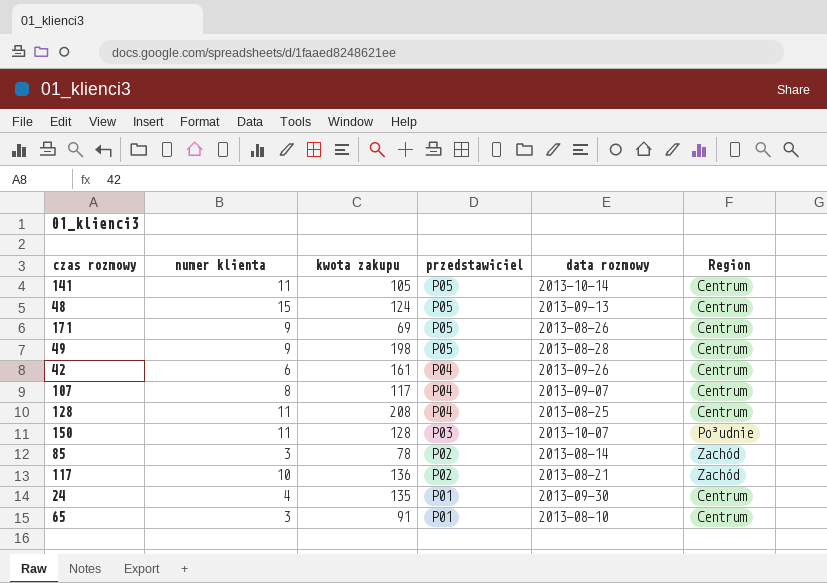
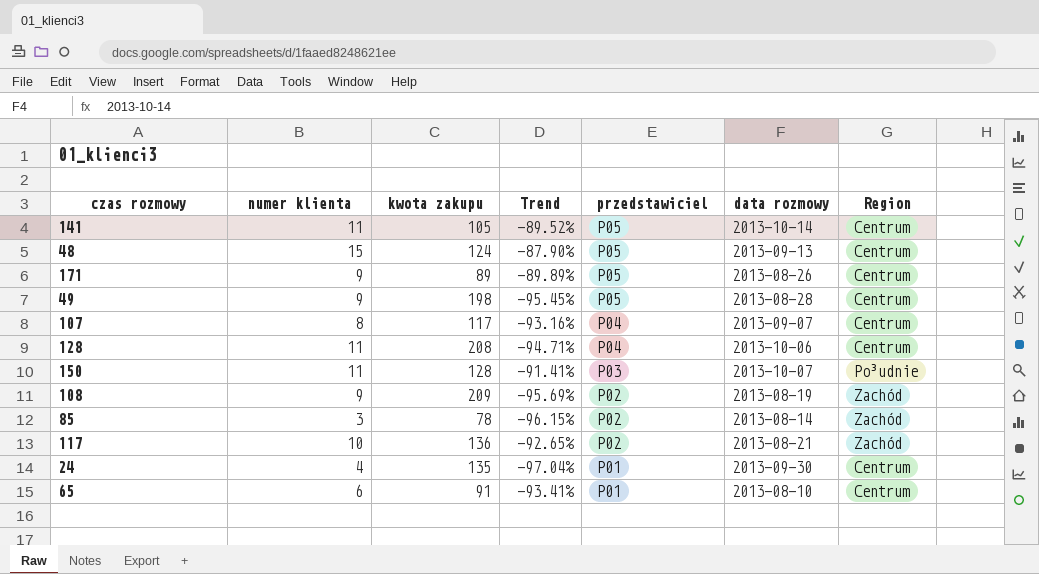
column Trend | formula: none -> ([numer klienta] - [kwota zakupu]) / [kwota zakupu]
row 42: 6 | 161 | P04 | 2013-09-26 | Centrum -> none
171 | kwota zakupu: 69 -> 89
128 | data rozmowy: 2013-08-25 -> 2013-10-06
row 108: none -> 9 | 209 | -95.69% | P02 | 2013-08-19 | Zachód
65 | numer klienta: 3 -> 6

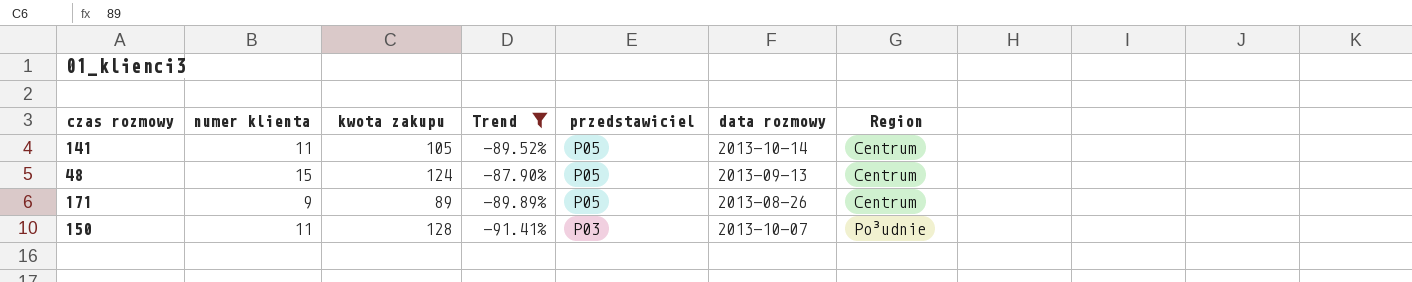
filter: none -> Trend >= -91.41%

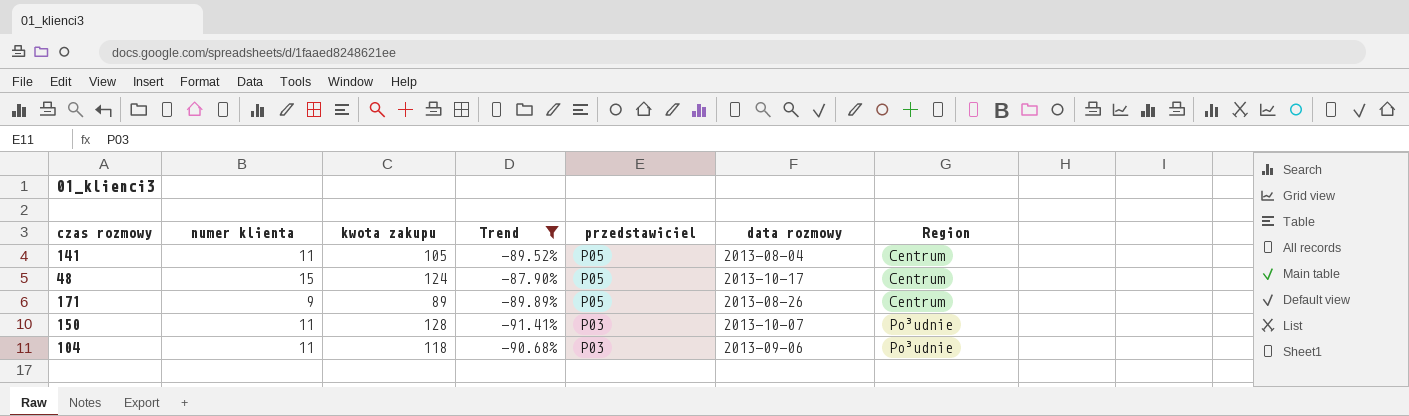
141 | data rozmowy: 2013-10-14 -> 2013-08-04
48 | data rozmowy: 2013-09-13 -> 2013-10-17
row 104: none -> 11 | 118 | -90.68% | P03 | 2013-09-06 | Po³udnie

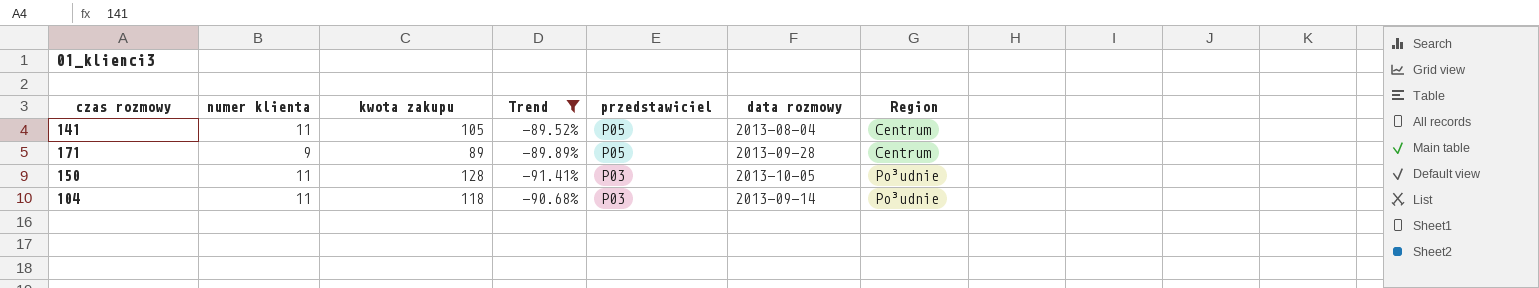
row 48: 15 | 124 | -87.90% | P05 | 2013-10-17 | Centrum -> none
171 | data rozmowy: 2013-08-26 -> 2013-09-28
150 | data rozmowy: 2013-10-07 -> 2013-10-05
104 | data rozmowy: 2013-09-06 -> 2013-09-14

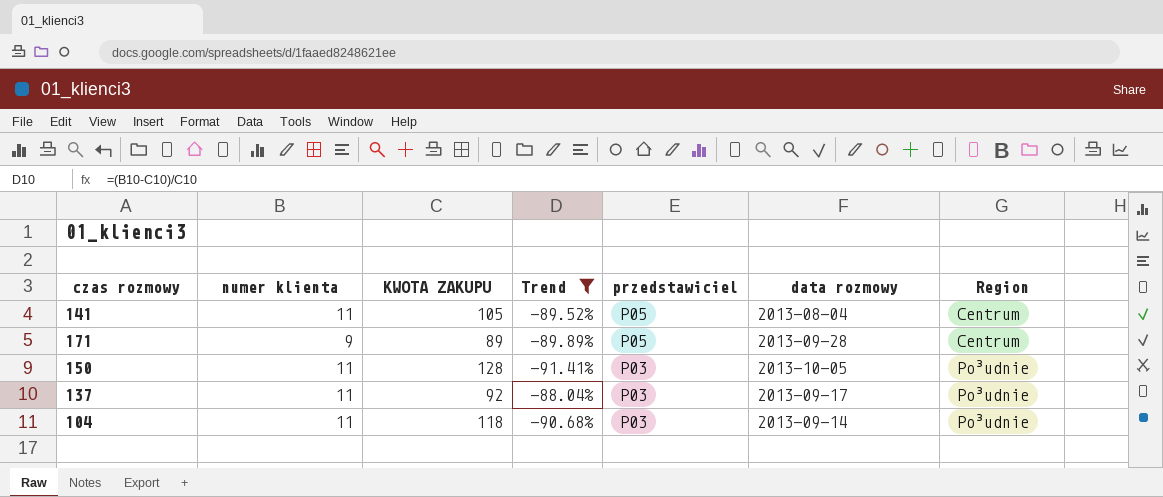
column name: kwota zakupu -> KWOTA ZAKUPU
row 137: none -> 11 | 92 | -88.04% | P03 | 2013-09-17 | Po³udnie

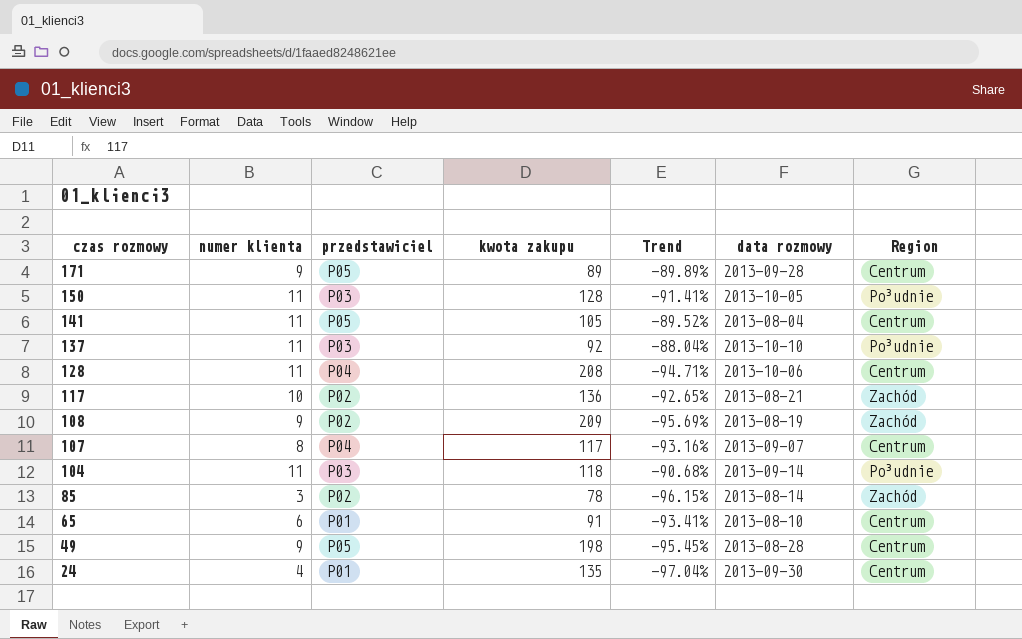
filter: Trend >= -91.41% -> none
row order: przedstawiciel descending -> czas rozmowy descending
column przedstawiciel | position: 5 -> 3
column name: KWOTA ZAKUPU -> kwota zakupu
137 | data rozmowy: 2013-09-17 -> 2013-10-10

